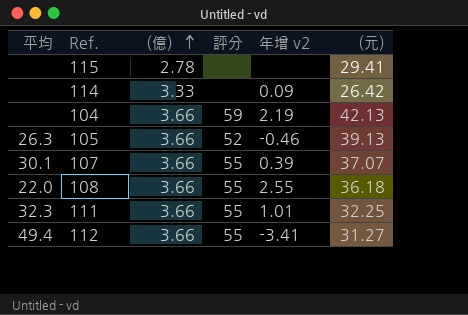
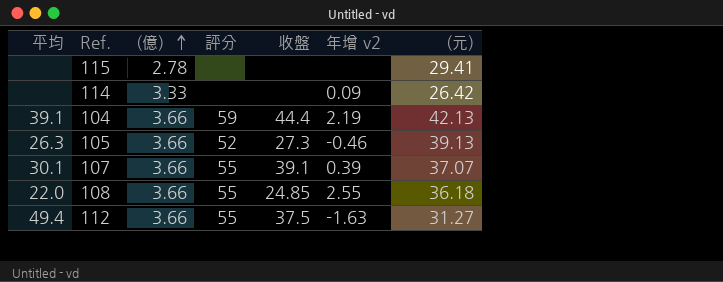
column 收盤 | position: none -> 5
row 111: 32.3 | 3.66 | 55 | 1.01 | 32.25 -> none
104 | 平均: none -> 39.1
112 | 年增 v2: -3.41 -> -1.63

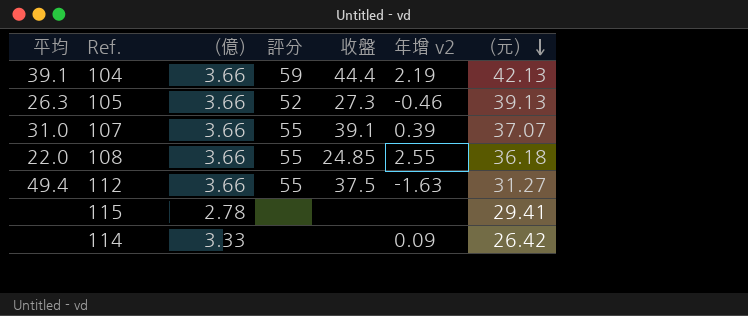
row order: (億) ascending -> (元) descending
107 | 平均: 30.1 -> 31.0

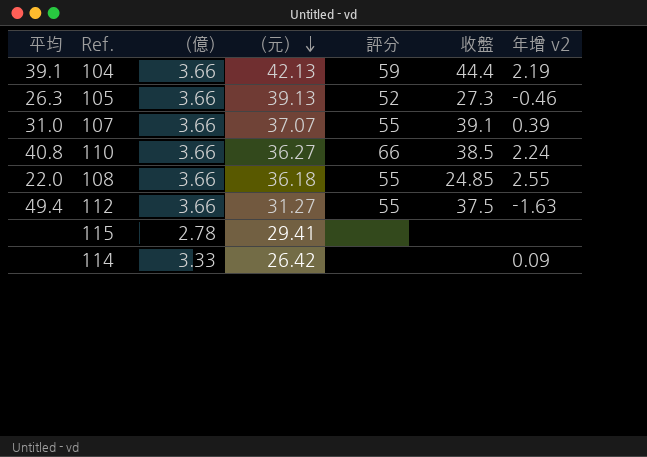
column (元) | position: 7 -> 4
row 110: none -> 40.8 | 3.66 | 36.27 | 66 | 38.5 | 2.24

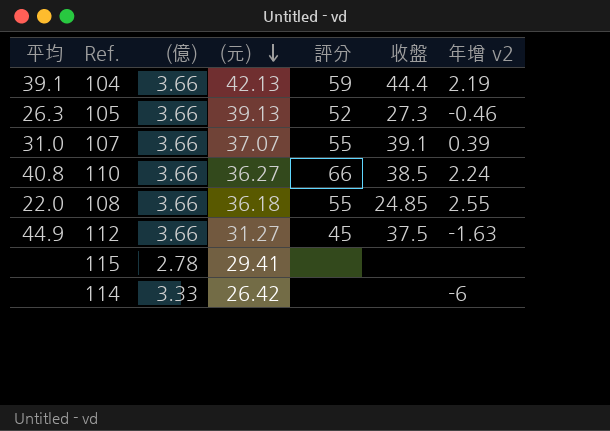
112 | 平均: 49.4 -> 44.9
112 | 評分: 55 -> 45
114 | 年增 v2: 0.09 -> -6

